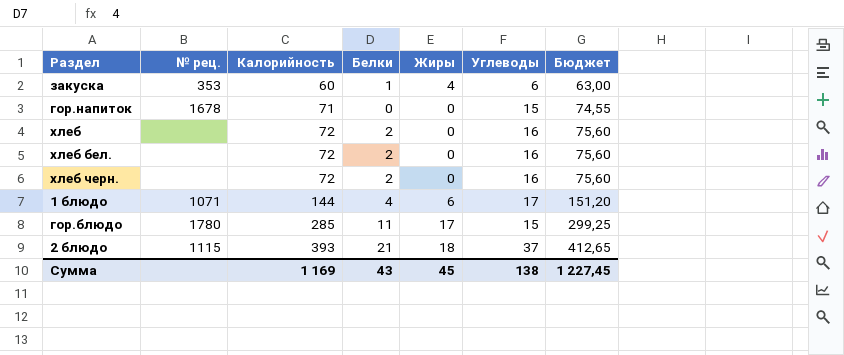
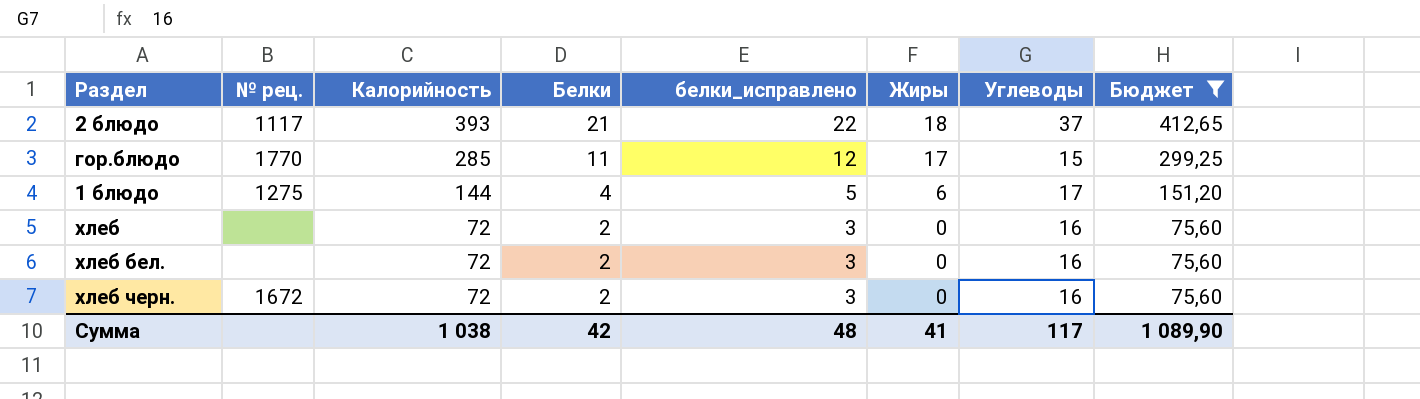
filter: none -> Бюджет >= 75,60
row order: Калорийность ascending -> Калорийность descending
column белки_исправлено | formula: none -> [Белки] + 1
2 блюдо | № рец.: 1115 -> 1117
гор.блюдо | № рец.: 1780 -> 1770
1 блюдо | № рец.: 1071 -> 1275
хлеб черн. | № рец.: none -> 1672
Сумма | Калорийность: 1 169 -> 1 038
Сумма | Белки: 43 -> 42
Сумма | Жиры: 45 -> 41
Сумма | Углеводы: 138 -> 117
Сумма | Бюджет: 1 227,45 -> 1 089,90

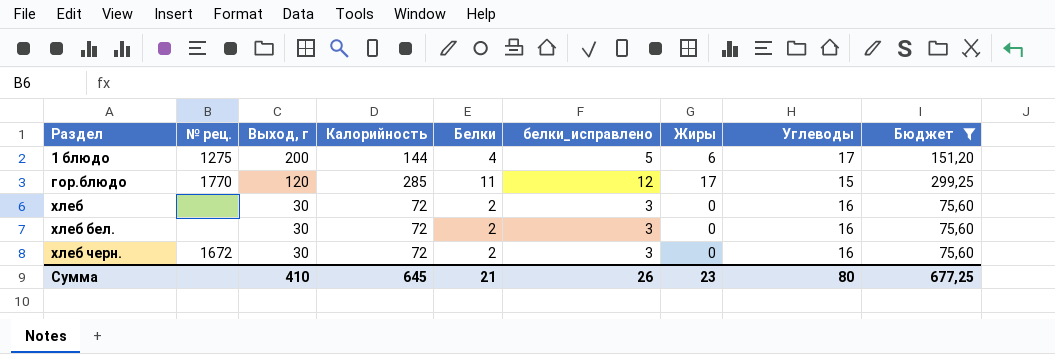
row order: Калорийность descending -> Раздел ascending
column Выход, г | position: none -> 3
row 2 блюдо: 1117 | 393 | 21 | 22 | 18 | 37 | 412,65 -> none
Сумма | Калорийность: 1 038 -> 645
Сумма | Белки: 42 -> 21
Сумма | белки_исправлено: 48 -> 26
Сумма | Жиры: 41 -> 23
Сумма | Углеводы: 117 -> 80
Сумма | Бюджет: 1 089,90 -> 677,25

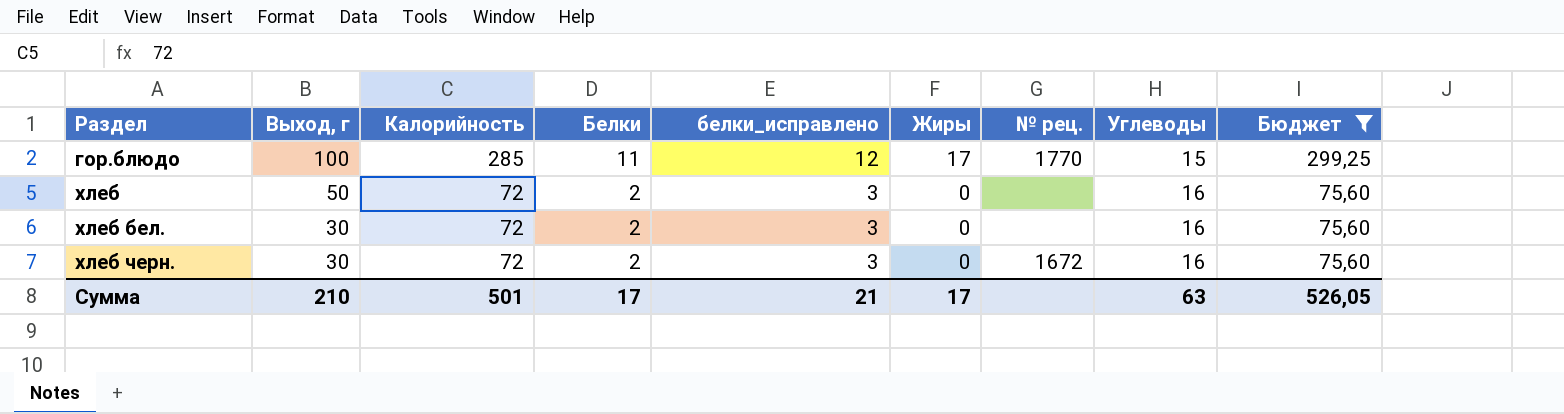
column № рец. | position: 2 -> 7
row 1 блюдо: 1275 | 200 | 144 | 4 | 5 | 6 | 17 | 151,20 -> none
гор.блюдо | Выход, г: 120 -> 100
хлеб | Выход, г: 30 -> 50
Сумма | Выход, г: 410 -> 210
Сумма | Калорийность: 645 -> 501
Сумма | Белки: 21 -> 17
Сумма | белки_исправлено: 26 -> 21
Сумма | Жиры: 23 -> 17
Сумма | Углеводы: 80 -> 63
Сумма | Бюджет: 677,25 -> 526,05

